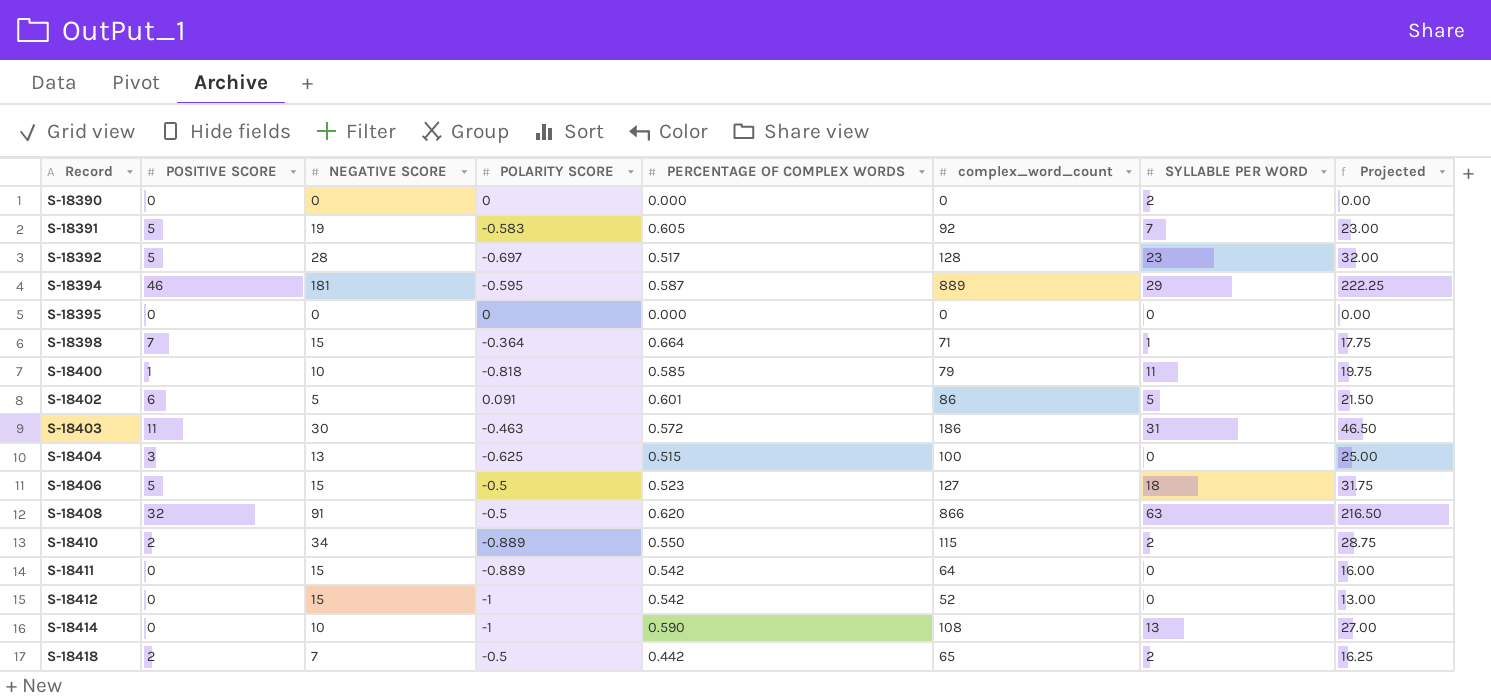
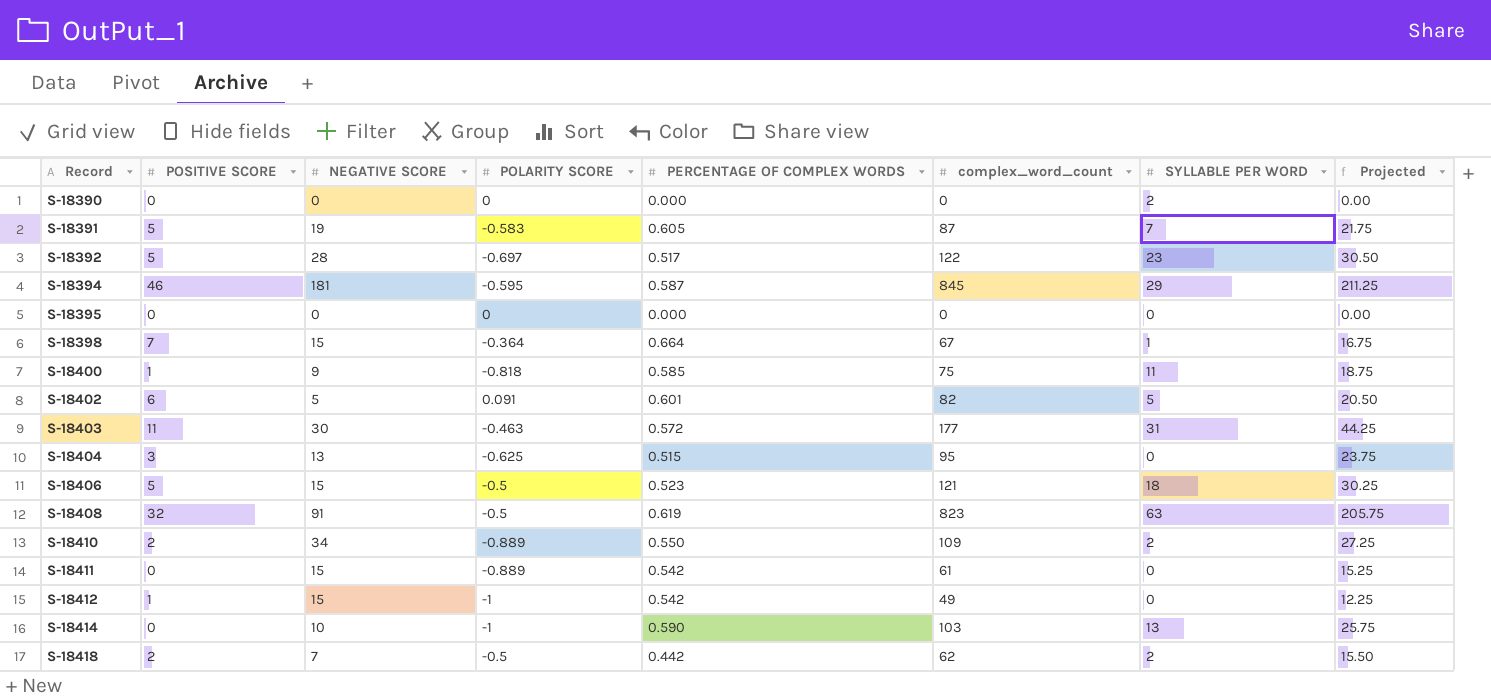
S-18391 | complex_word_count: 92 -> 87
S-18391 | Projected: 23.00 -> 21.75
S-18392 | complex_word_count: 128 -> 122
S-18392 | Projected: 32.00 -> 30.50
S-18394 | complex_word_count: 889 -> 845
S-18394 | Projected: 222.25 -> 211.25
S-18398 | complex_word_count: 71 -> 67
S-18398 | Projected: 17.75 -> 16.75
S-18400 | NEGATIVE SCORE: 10 -> 9
S-18400 | complex_word_count: 79 -> 75
S-18400 | Projected: 19.75 -> 18.75
S-18402 | complex_word_count: 86 -> 82
S-18402 | Projected: 21.50 -> 20.50
S-18403 | complex_word_count: 186 -> 177
S-18403 | Projected: 46.50 -> 44.25
S-18404 | complex_word_count: 100 -> 95
S-18404 | Projected: 25.00 -> 23.75
S-18406 | complex_word_count: 127 -> 121
S-18406 | Projected: 31.75 -> 30.25
S-18408 | PERCENTAGE OF COMPLEX WORDS: 0.620 -> 0.619
S-18408 | complex_word_count: 866 -> 823
S-18408 | Projected: 216.50 -> 205.75
S-18410 | complex_word_count: 115 -> 109
S-18410 | Projected: 28.75 -> 27.25
S-18411 | complex_word_count: 64 -> 61
S-18411 | Projected: 16.00 -> 15.25
S-18412 | POSITIVE SCORE: 0 -> 1
S-18412 | complex_word_count: 52 -> 49
S-18412 | Projected: 13.00 -> 12.25
S-18414 | complex_word_count: 108 -> 103
S-18414 | Projected: 27.00 -> 25.75
S-18418 | complex_word_count: 65 -> 62
S-18418 | Projected: 16.25 -> 15.50

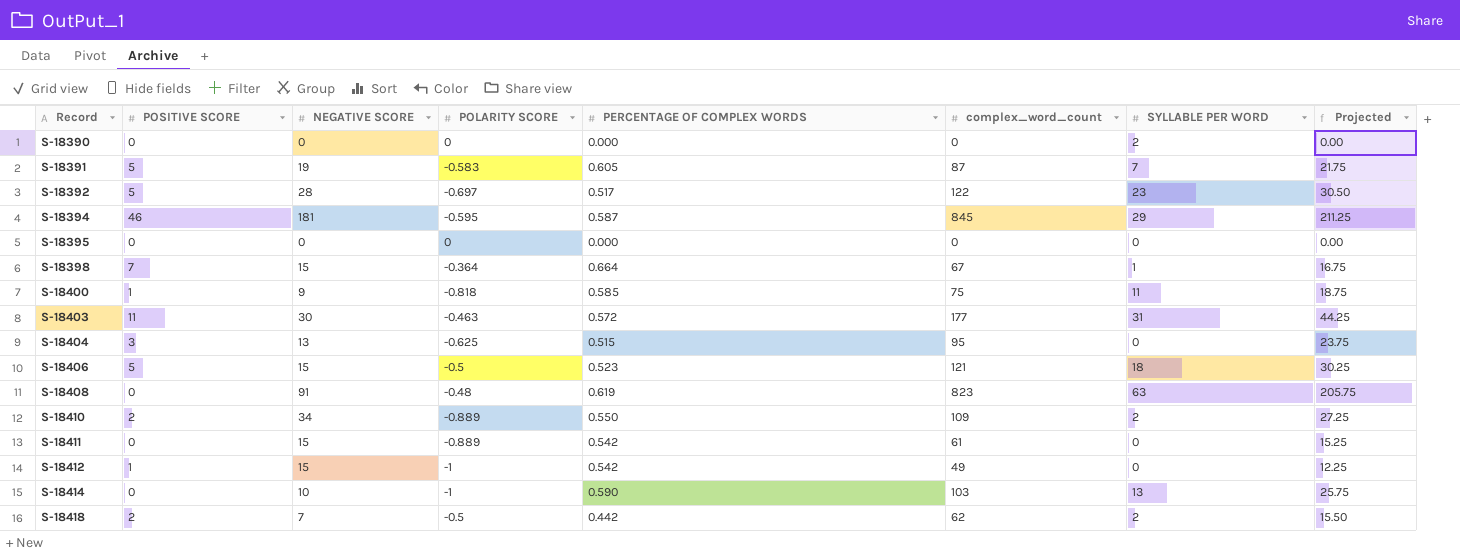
row S-18402: 6 | 5 | 0.091 | 0.601 | 82 | 5 | 20.50 -> none
S-18408 | POSITIVE SCORE: 32 -> 0
S-18408 | POLARITY SCORE: -0.5 -> -0.48

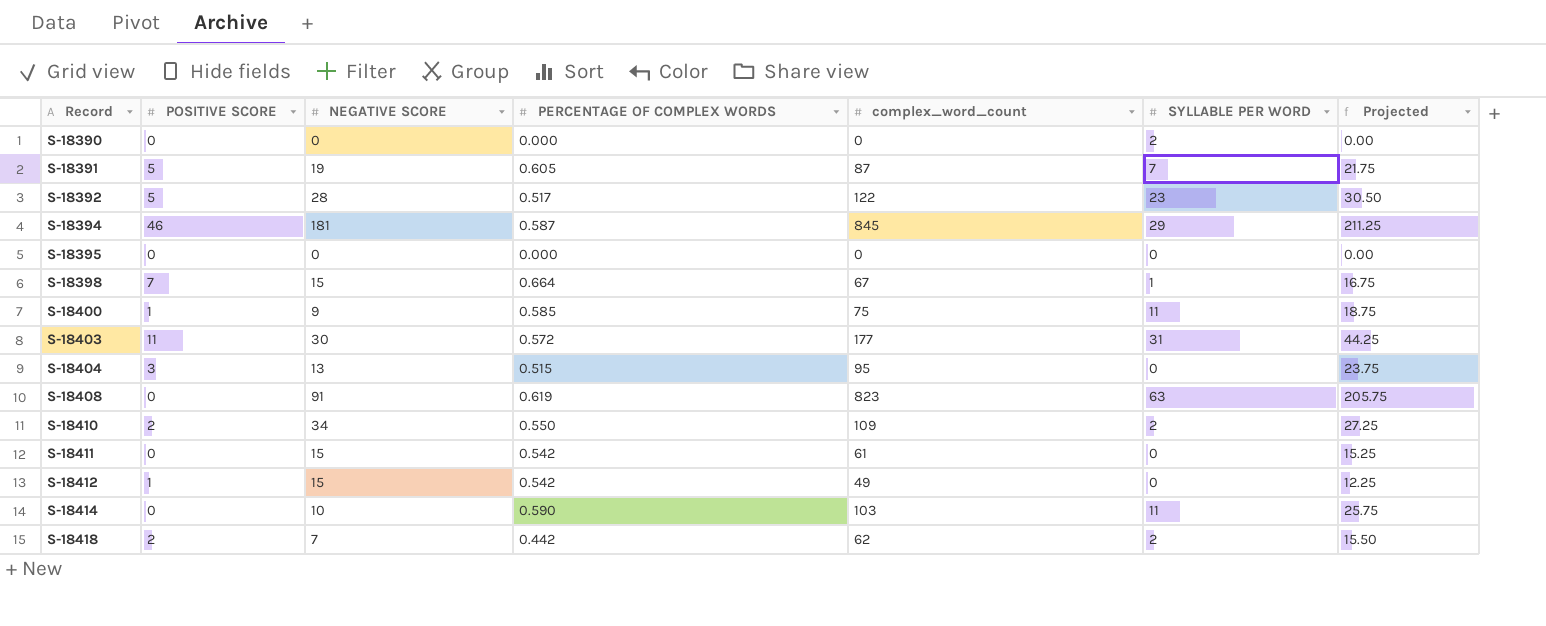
column POLARITY SCORE | position: 4 -> none
row S-18406: 5 | 15 | -0.5 | 0.523 | 121 | 18 | 30.25 -> none
S-18414 | SYLLABLE PER WORD: 13 -> 11

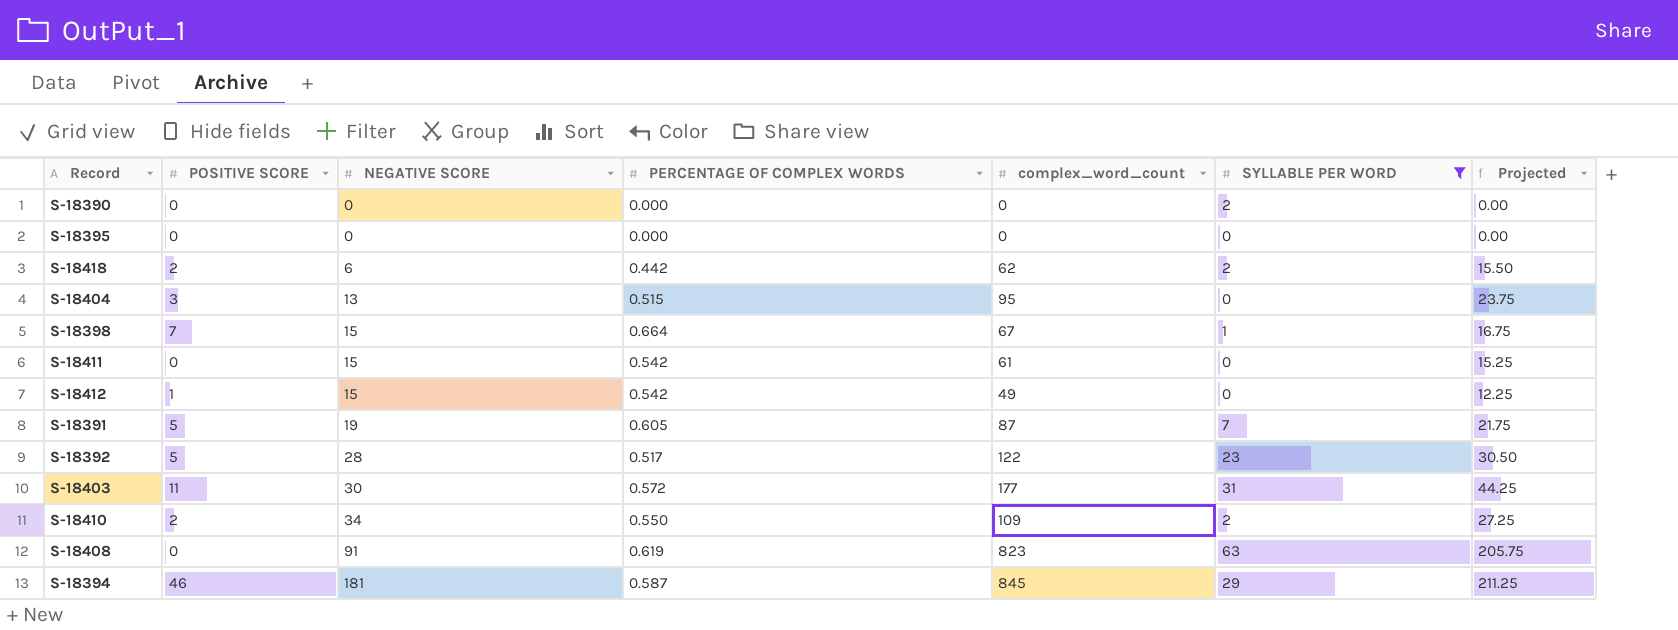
filter: none -> SYLLABLE PER WORD != 11
row order: Record ascending -> NEGATIVE SCORE ascending
S-18418 | NEGATIVE SCORE: 7 -> 6

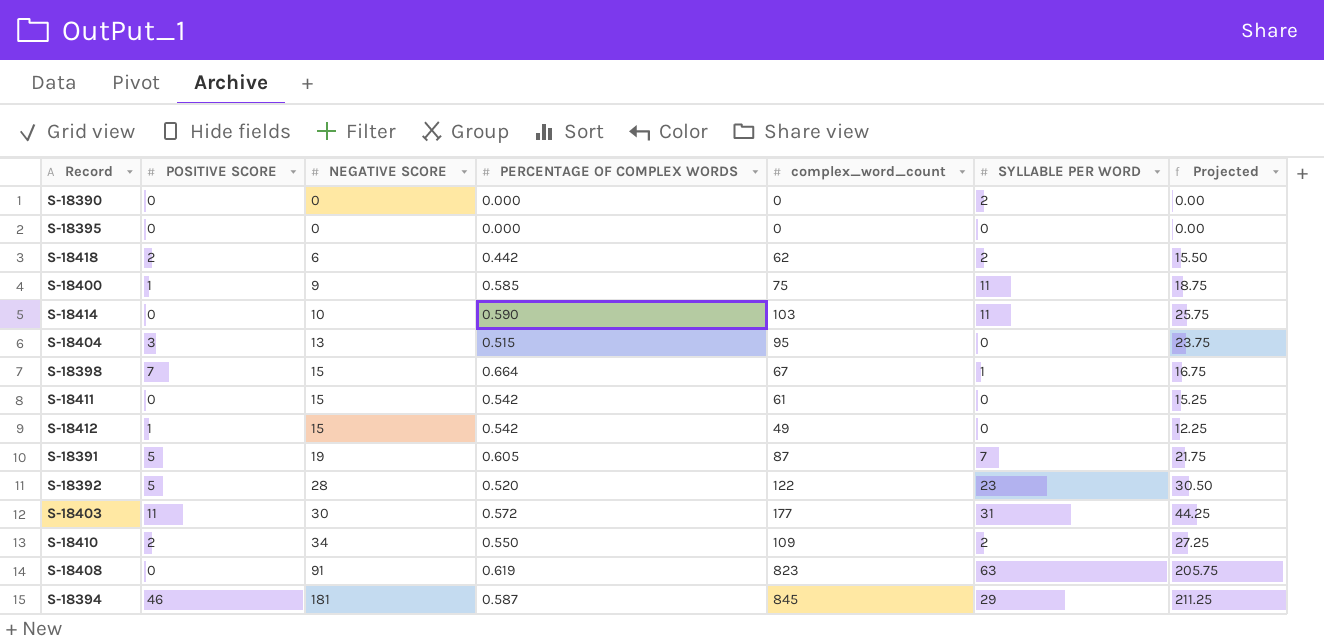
filter: SYLLABLE PER WORD != 11 -> none
S-18392 | PERCENTAGE OF COMPLEX WORDS: 0.517 -> 0.520

